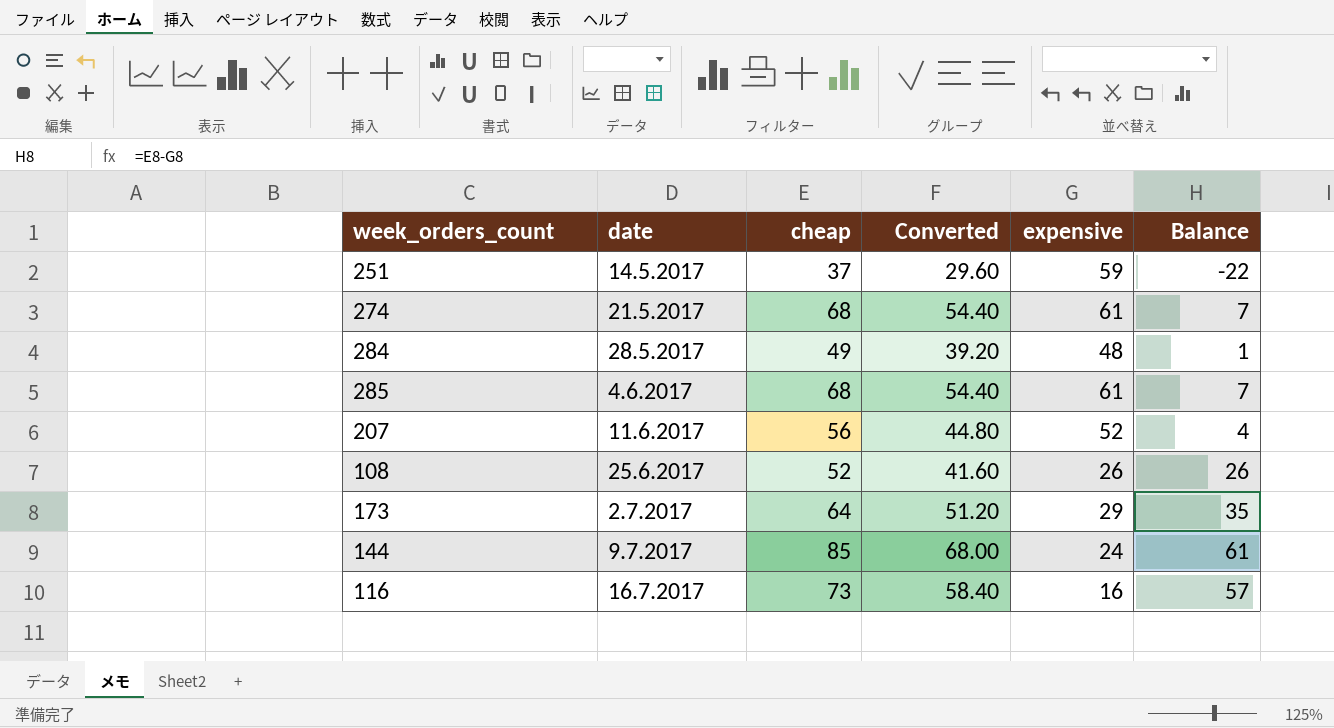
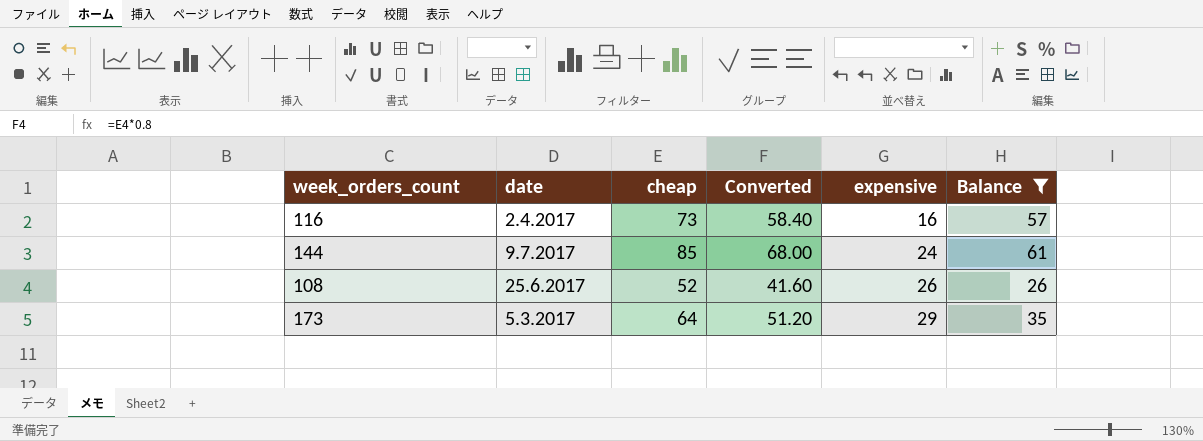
filter: none -> Balance >= 26
row order: date ascending -> expensive ascending
116 | date: 16.7.2017 -> 2.4.2017
173 | date: 2.7.2017 -> 5.3.2017

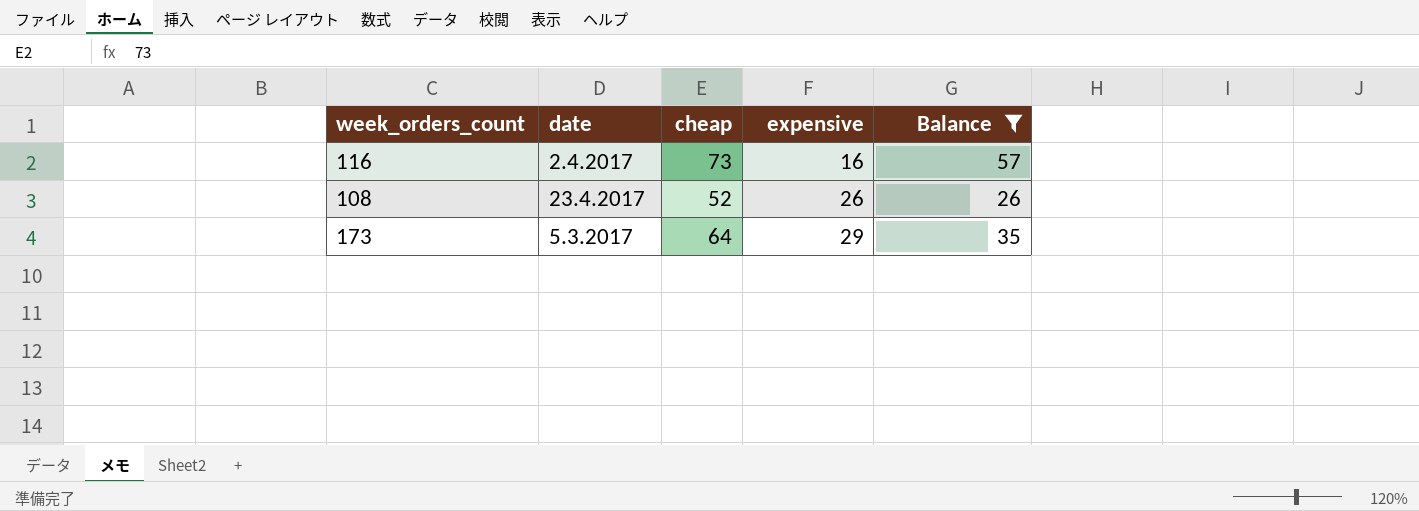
column Converted | formula: [cheap] * 0.8 -> none
row 144: 9.7.2017 | 85 | 68.00 | 24 | 61 -> none
108 | date: 25.6.2017 -> 23.4.2017

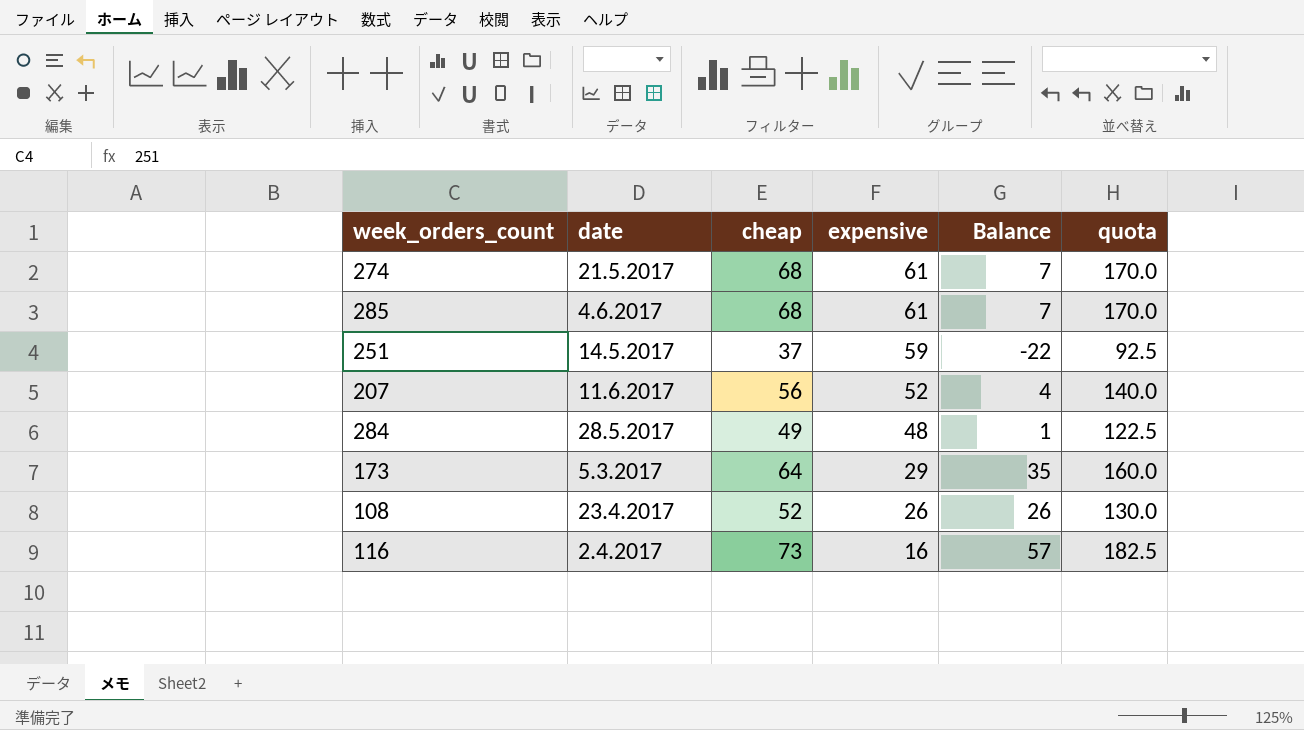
filter: Balance >= 26 -> none
row order: expensive ascending -> expensive descending
column quota | formula: none -> [cheap] * 2.5

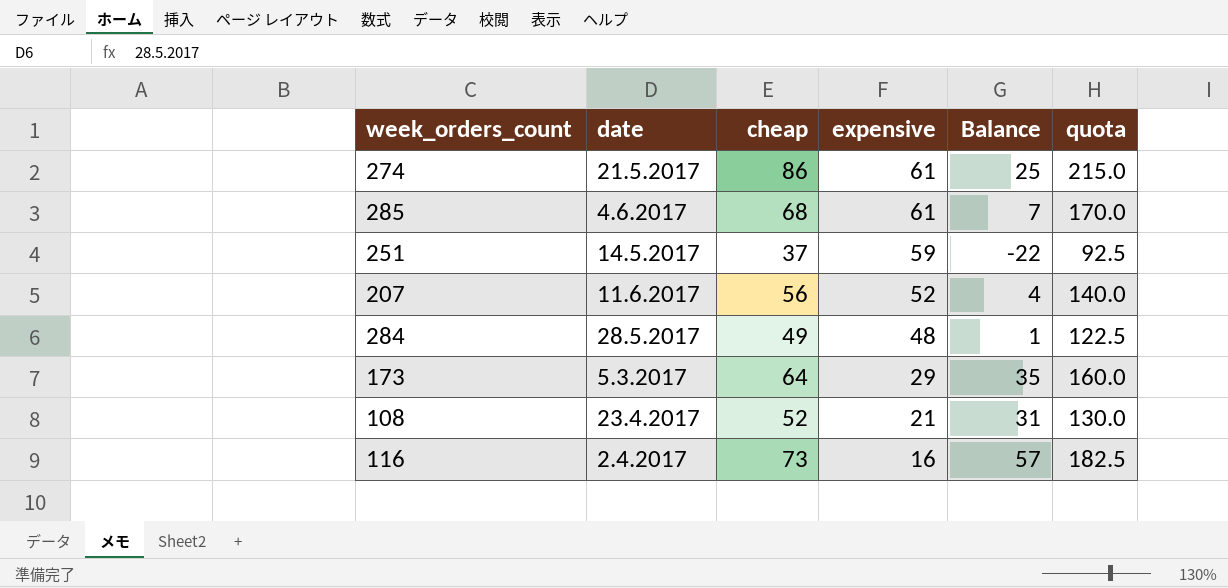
274 | cheap: 68 -> 86
274 | Balance: 7 -> 25
274 | quota: 170.0 -> 215.0
108 | expensive: 26 -> 21
108 | Balance: 26 -> 31

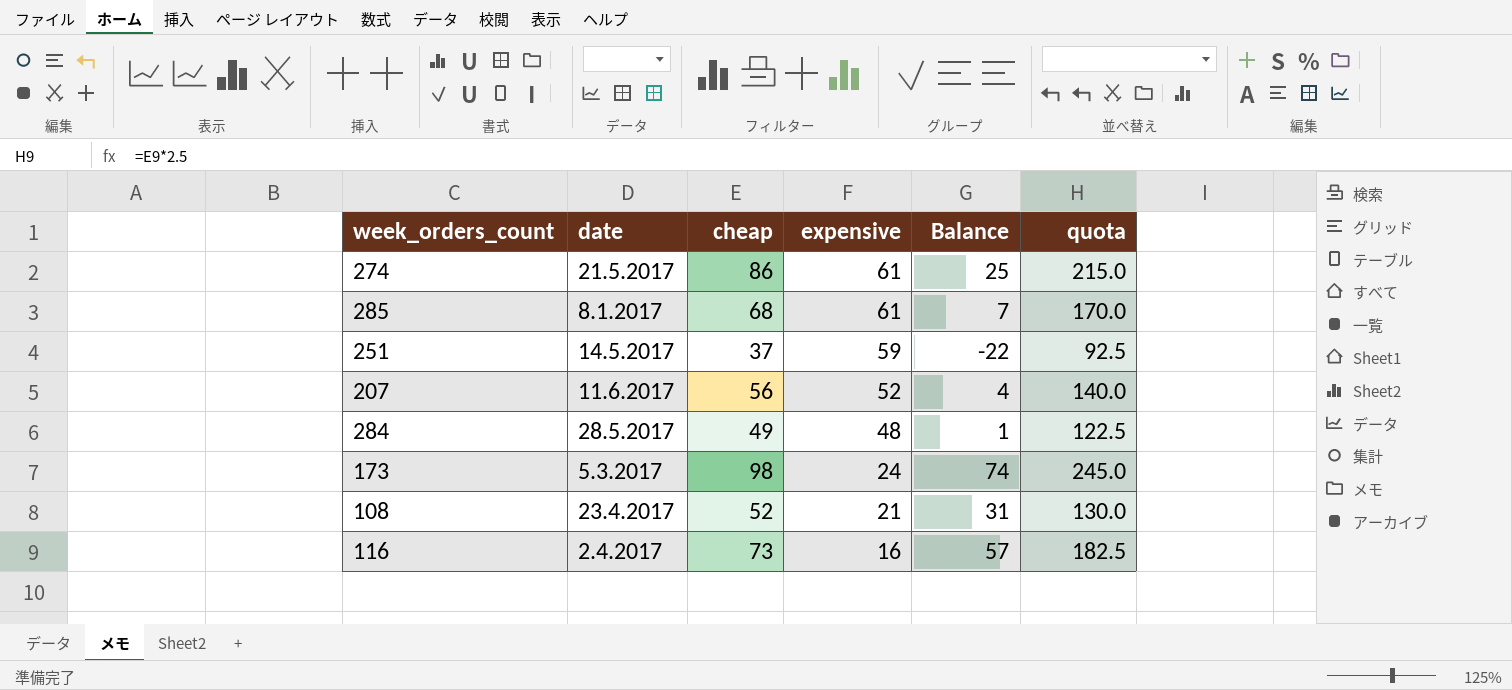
285 | date: 4.6.2017 -> 8.1.2017
173 | cheap: 64 -> 98
173 | expensive: 29 -> 24
173 | Balance: 35 -> 74
173 | quota: 160.0 -> 245.0

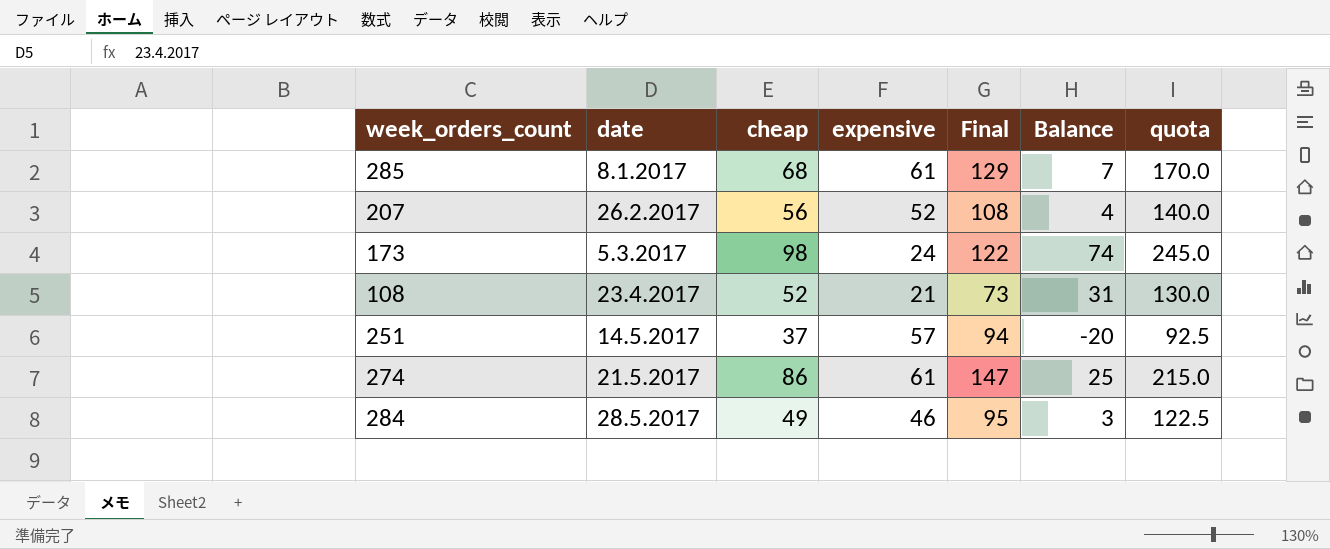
row order: expensive descending -> date ascending
column Final | formula: none -> [cheap] + [expensive]
row 116: 2.4.2017 | 73 | 16 | 57 | 182.5 -> none
207 | date: 11.6.2017 -> 26.2.2017
251 | expensive: 59 -> 57
251 | Balance: -22 -> -20
284 | expensive: 48 -> 46
284 | Balance: 1 -> 3

